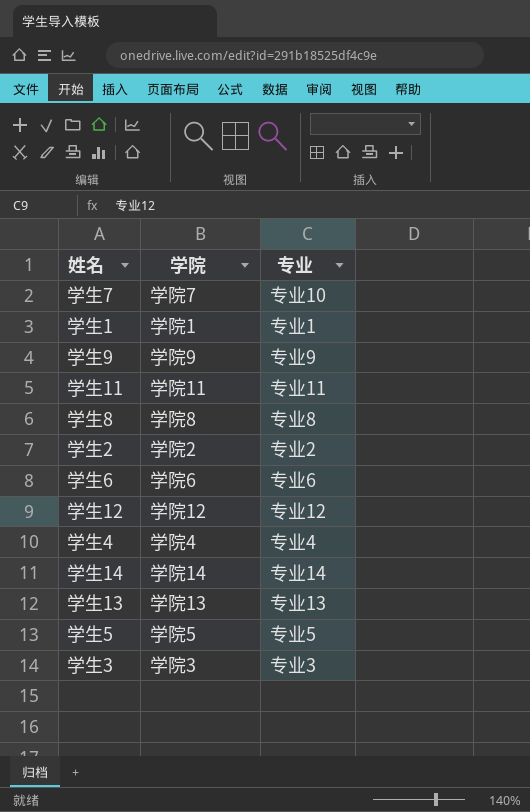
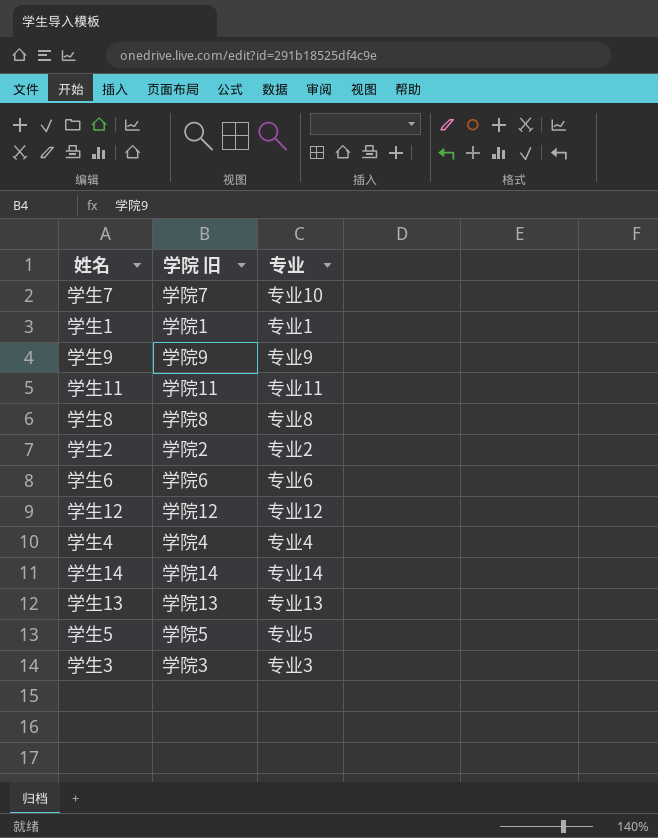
column name: 学院 -> 学院 旧

